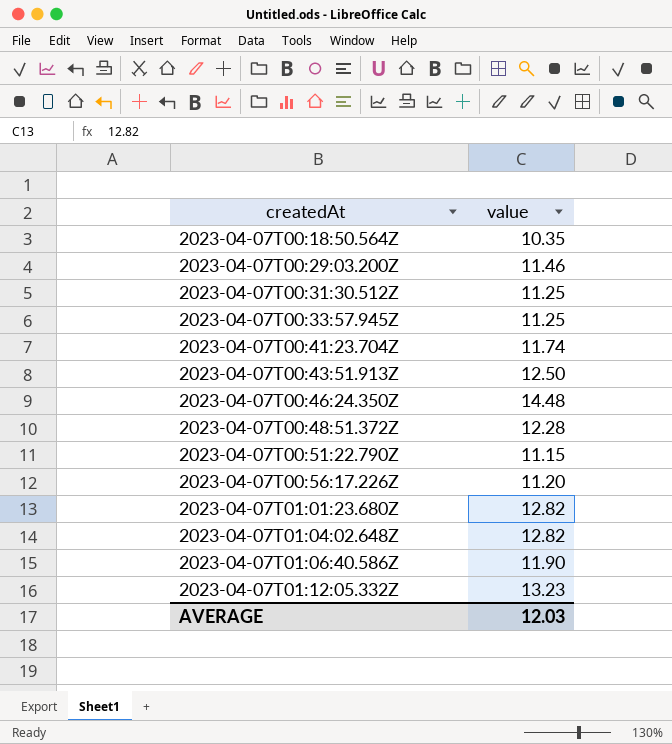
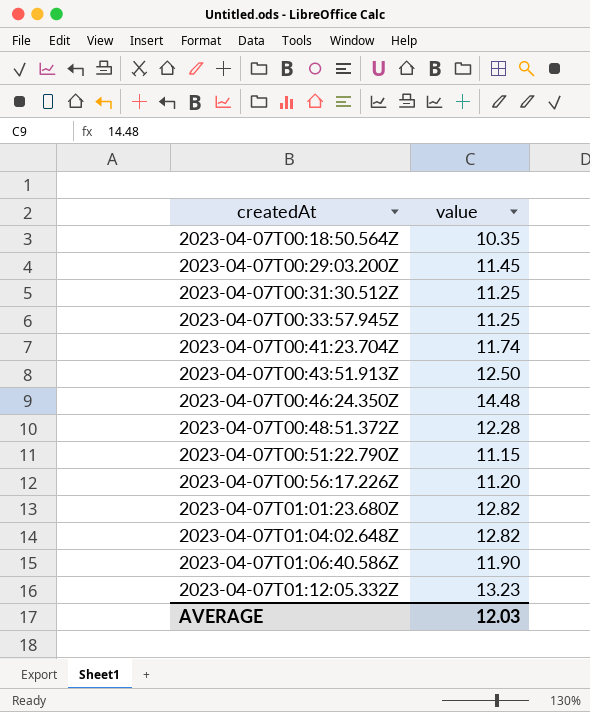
2023-04-07T00:29:03.200Z | value: 11.46 -> 11.45

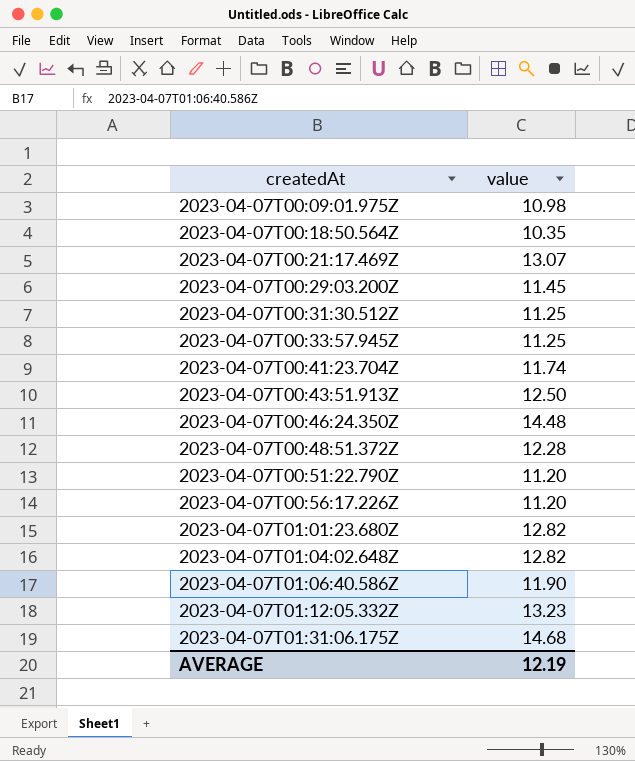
row 2023-04-07T00:09:01.975Z: none -> 10.98
row 2023-04-07T00:21:17.469Z: none -> 13.07
2023-04-07T00:51:22.790Z | value: 11.15 -> 11.20
row 2023-04-07T01:31:06.175Z: none -> 14.68
AVERAGE | value: 12.03 -> 12.19

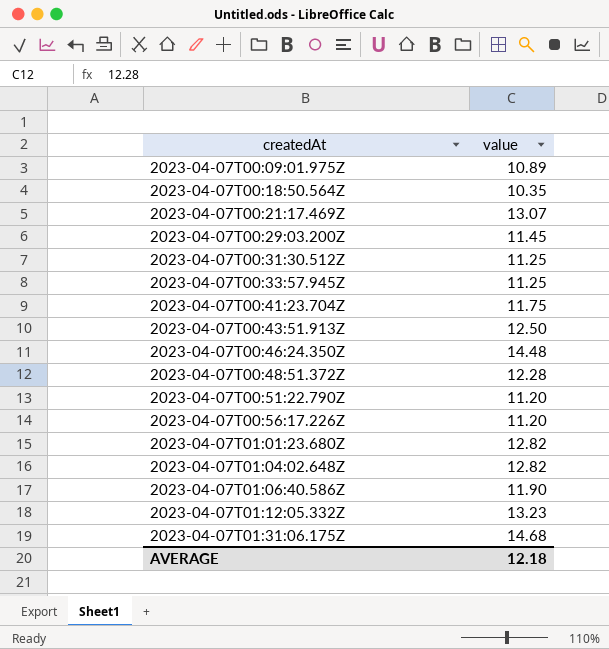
2023-04-07T00:09:01.975Z | value: 10.98 -> 10.89
2023-04-07T00:41:23.704Z | value: 11.74 -> 11.75
AVERAGE | value: 12.19 -> 12.18

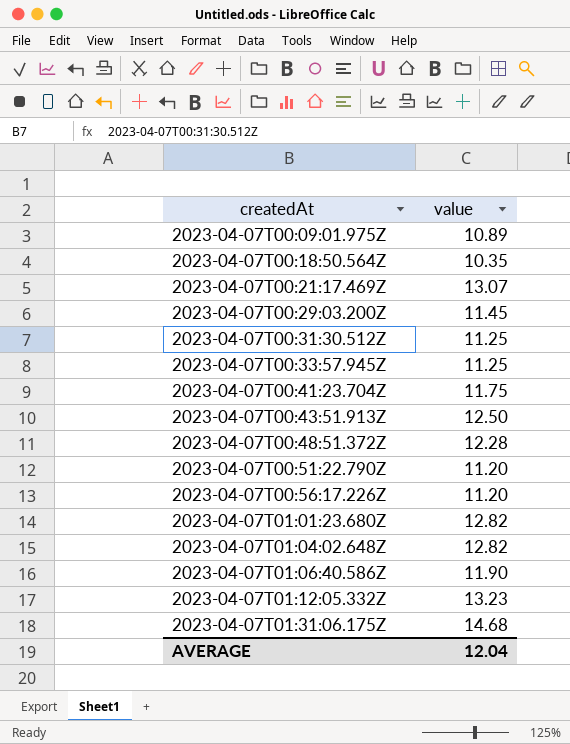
row 2023-04-07T00:46:24.350Z: 14.48 -> none
AVERAGE | value: 12.18 -> 12.04

